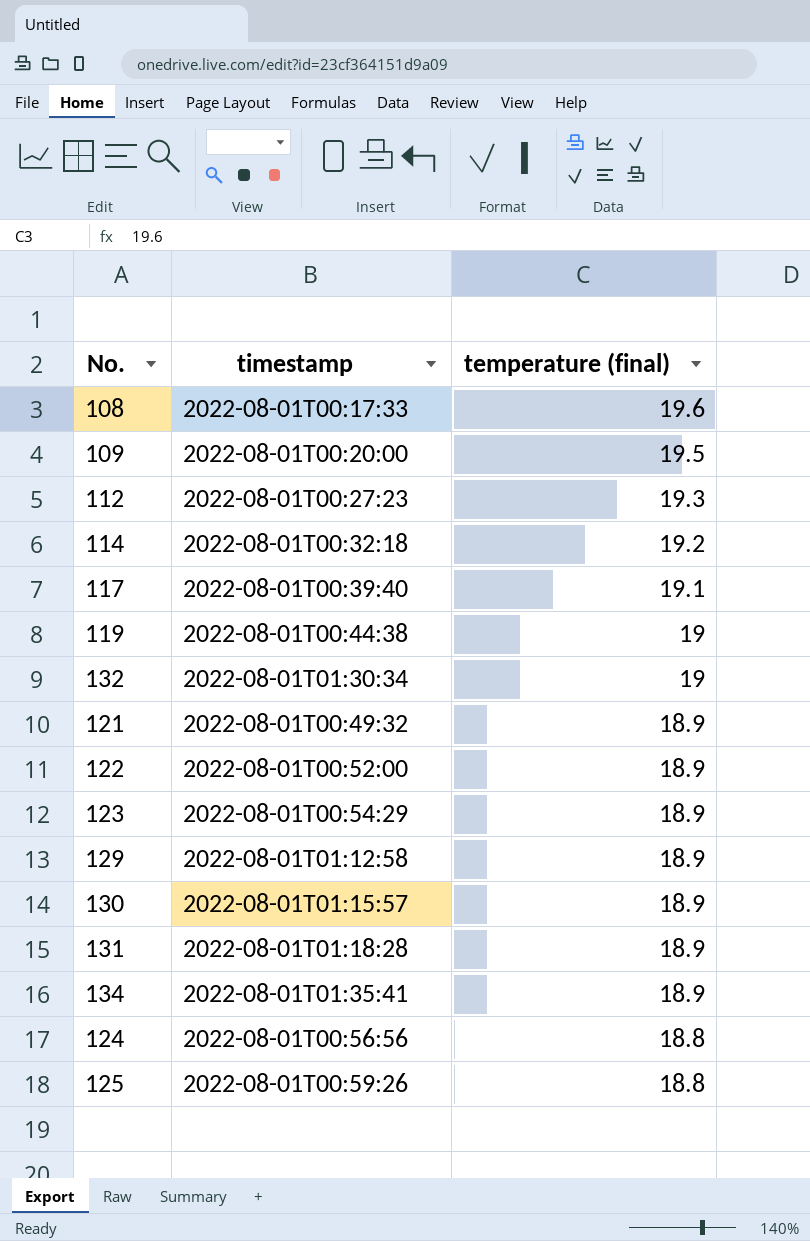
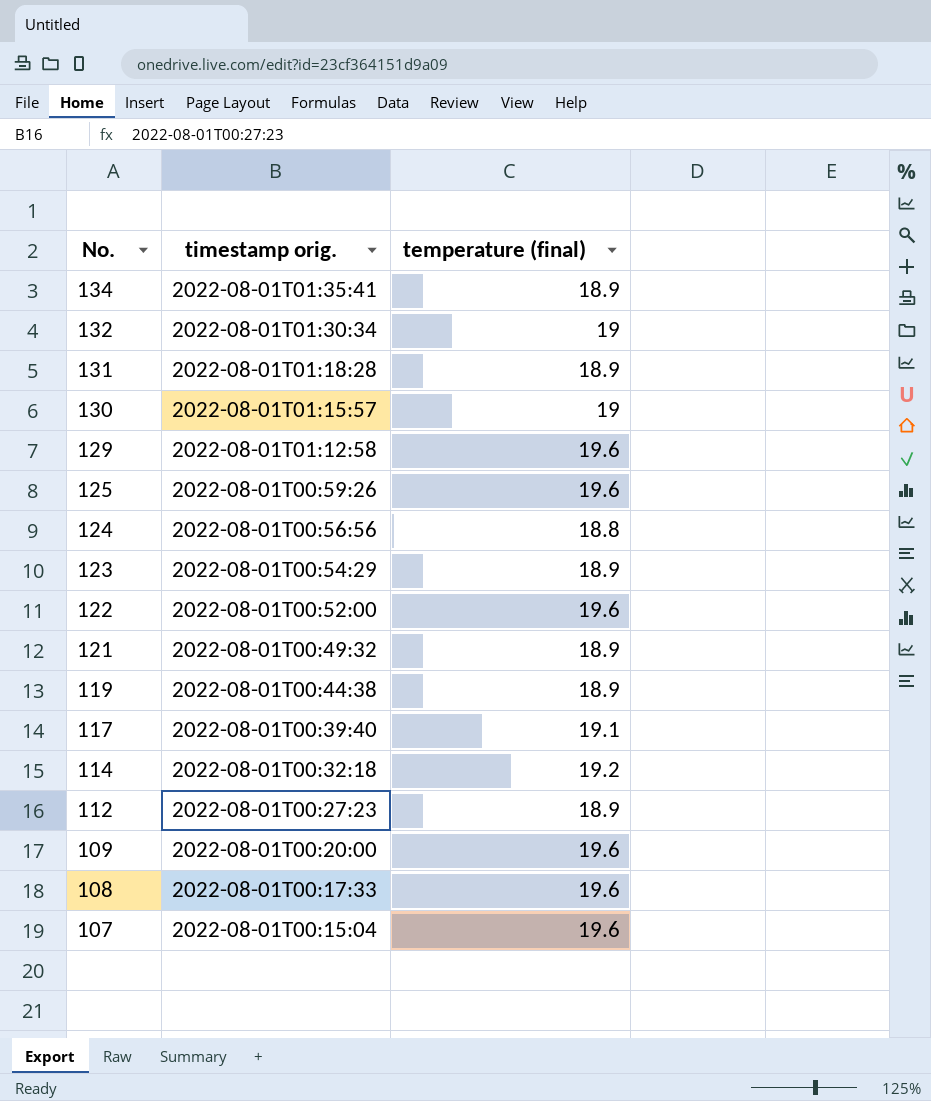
row order: temperature (final) descending -> No. descending
column name: timestamp -> timestamp orig.
130 | temperature (final): 18.9 -> 19
129 | temperature (final): 18.9 -> 19.6
125 | temperature (final): 18.8 -> 19.6
122 | temperature (final): 18.9 -> 19.6
119 | temperature (final): 19 -> 18.9
112 | temperature (final): 19.3 -> 18.9
109 | temperature (final): 19.5 -> 19.6
row 107: none -> 2022-08-01T00:15:04 | 19.6

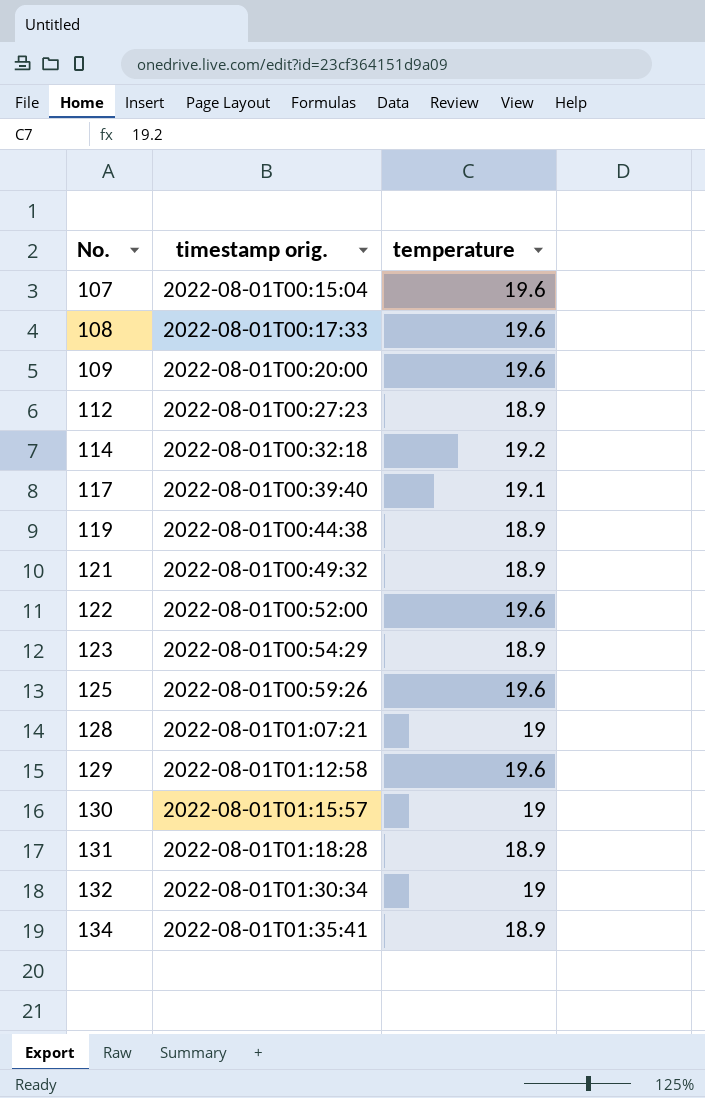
row order: No. descending -> No. ascending
column name: temperature (final) -> temperature
row 124: 2022-08-01T00:56:56 | 18.8 -> none
row 128: none -> 2022-08-01T01:07:21 | 19

